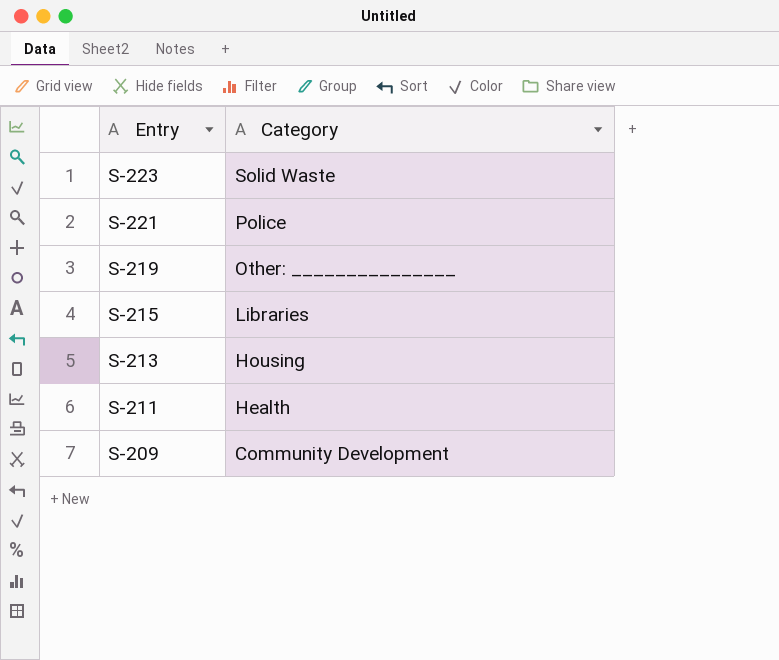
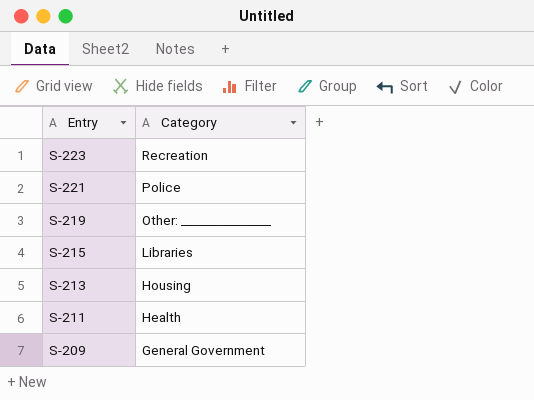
S-223 | Category: Solid Waste -> Recreation
S-209 | Category: Community Development -> General Government

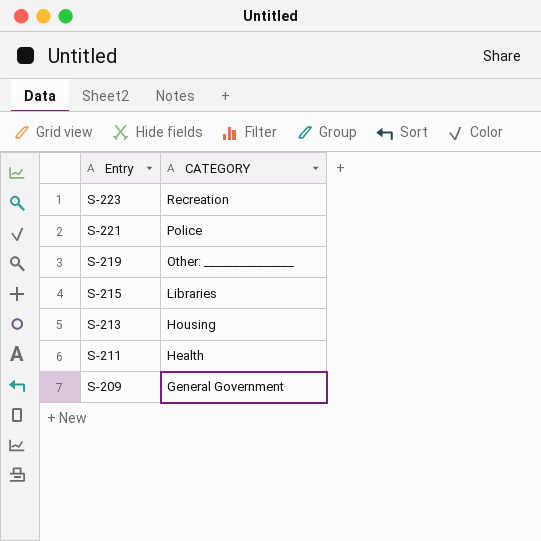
column name: Category -> CATEGORY

